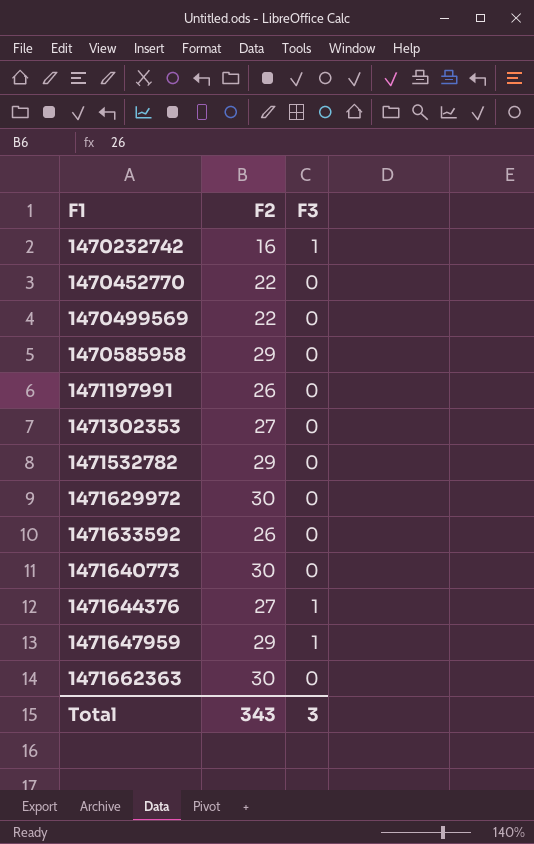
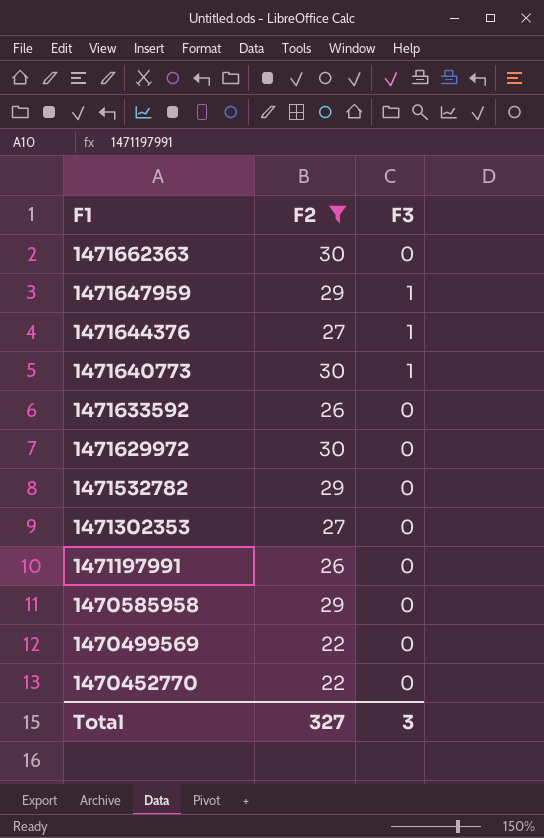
filter: none -> F2 != 16
row order: F1 ascending -> F1 descending
1471640773 | F3: 0 -> 1
Total | F2: 343 -> 327

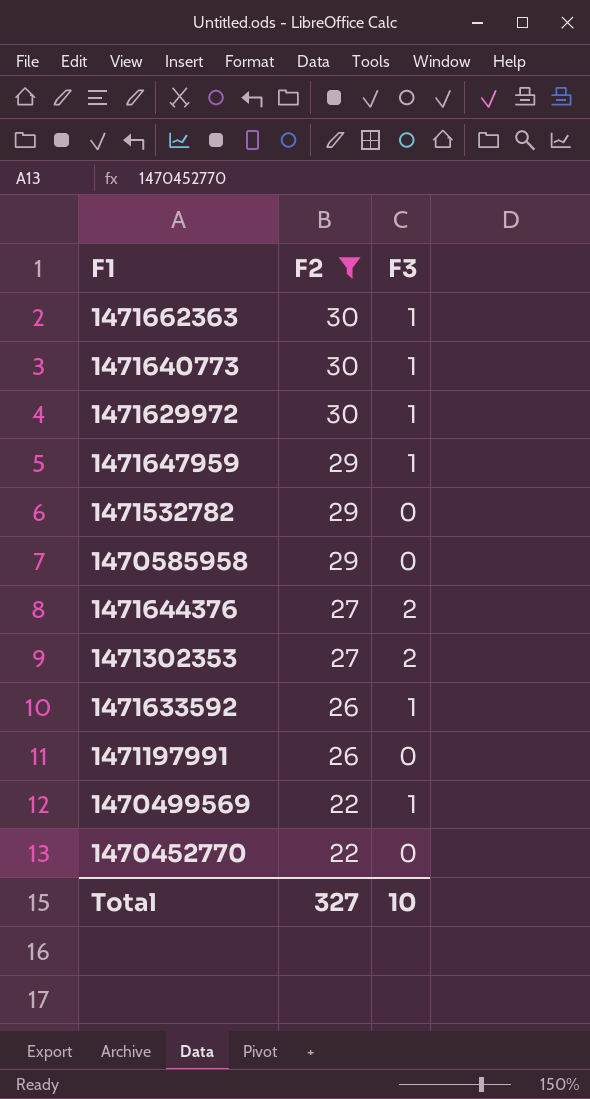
row order: F1 descending -> F2 descending
1471662363 | F3: 0 -> 1
1471629972 | F3: 0 -> 1
1471644376 | F3: 1 -> 2
1471302353 | F3: 0 -> 2
1471633592 | F3: 0 -> 1
1470499569 | F3: 0 -> 1
Total | F3: 3 -> 10

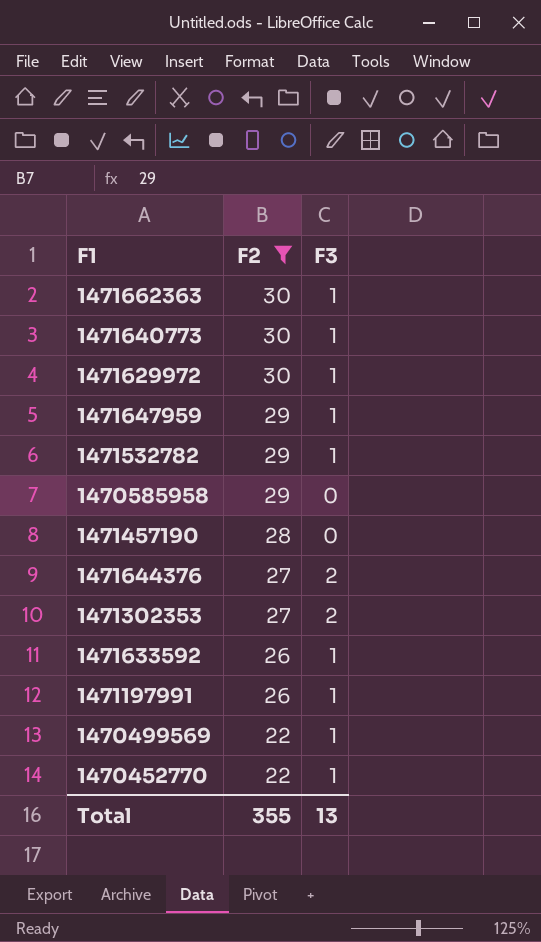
1471532782 | F3: 0 -> 1
row 1471457190: none -> 28 | 0
1471197991 | F3: 0 -> 1
1470452770 | F3: 0 -> 1
Total | F2: 327 -> 355
Total | F3: 10 -> 13

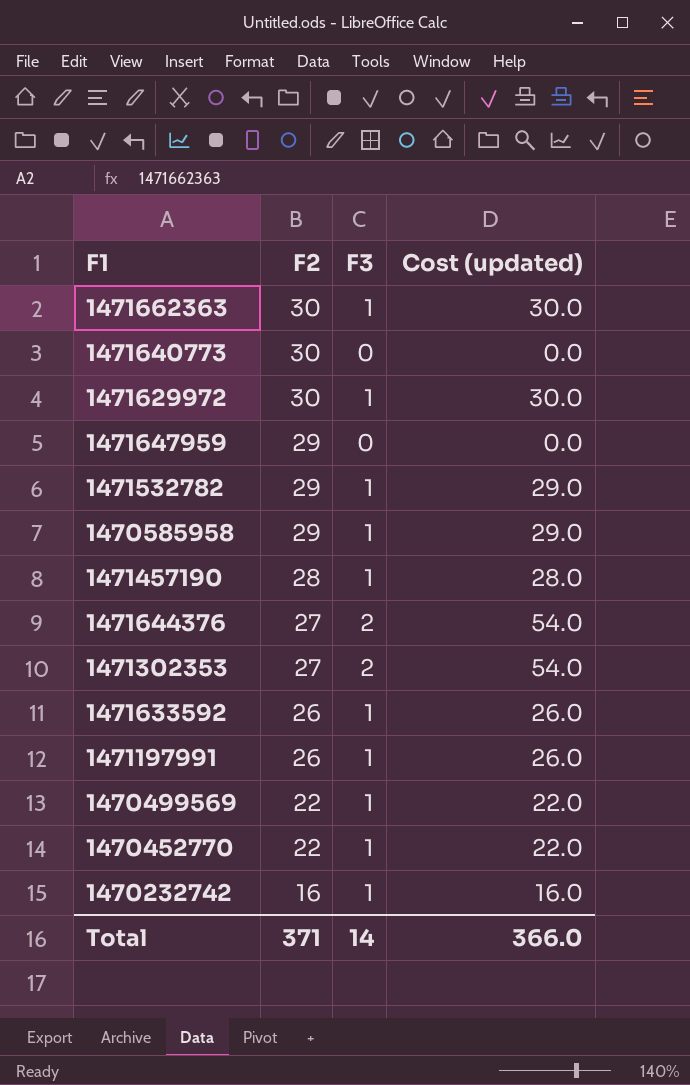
filter: F2 != 16 -> none
column Cost (updated) | formula: none -> [F2] * [F3]
1471640773 | F3: 1 -> 0
1471647959 | F3: 1 -> 0
1470585958 | F3: 0 -> 1
1471457190 | F3: 0 -> 1
Total | F2: 355 -> 371
Total | F3: 13 -> 14

